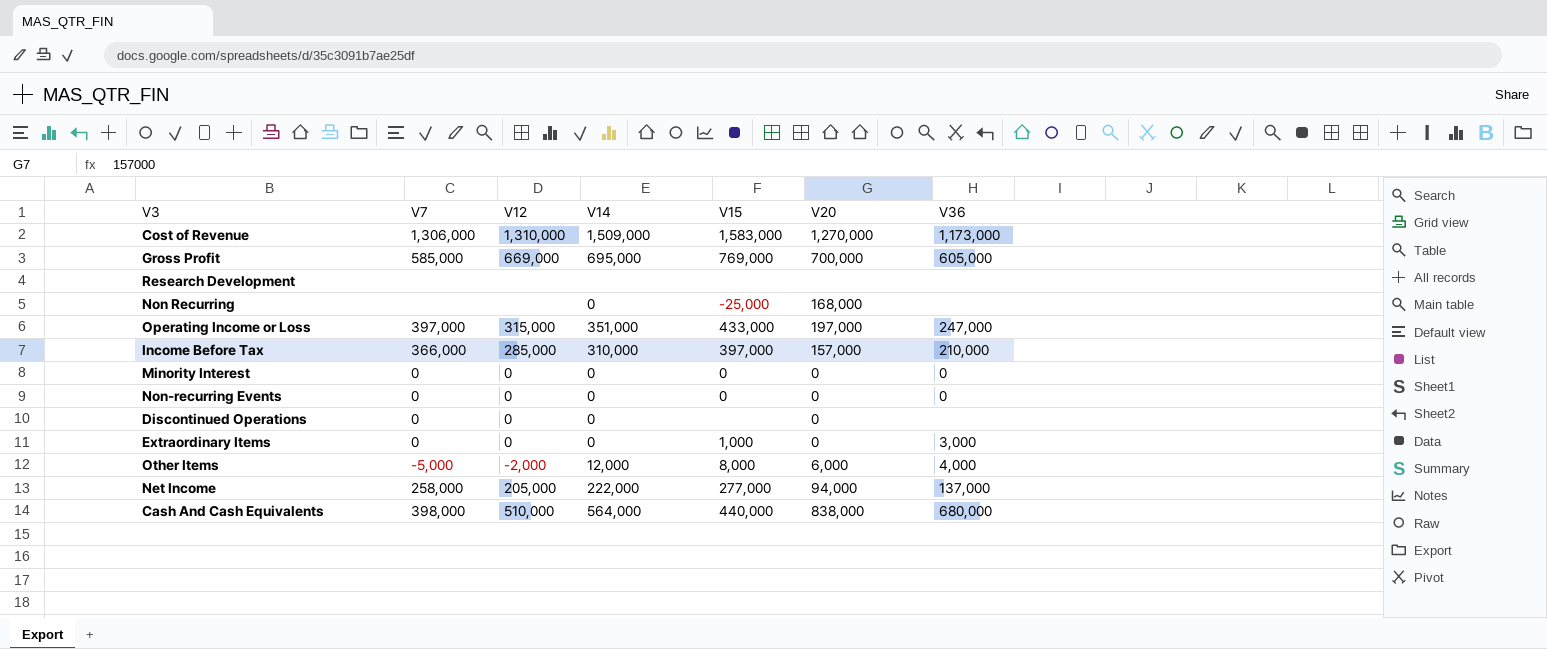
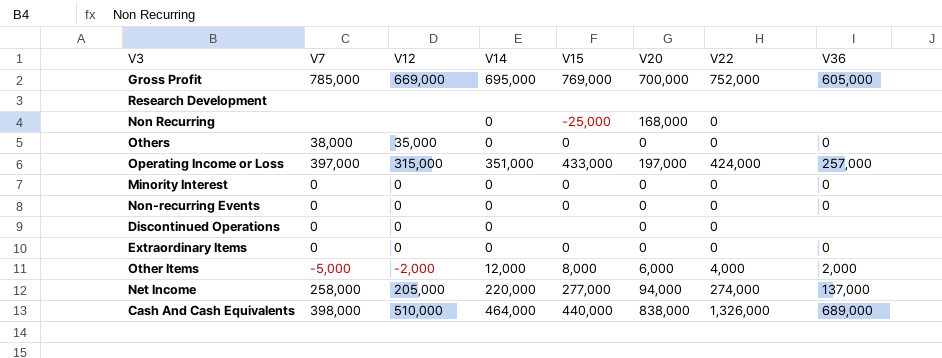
column V22 | position: none -> 7
row Cost of Revenue: 1,306,000 | 1,310,000 | 1,509,000 | 1,583,000 | 1,270,000 | 1,173,000 -> none
row Income Before Tax: 366,000 | 285,000 | 310,000 | 397,000 | 157,000 | 210,000 -> none
Gross Profit | V7: 585,000 -> 785,000
row Others: none -> 38,000 | 35,000 | 0 | 0 | 0 | 0 | 0
Operating Income or Loss | V36: 247,000 -> 257,000
Extraordinary Items | V15: 1,000 -> 0
Extraordinary Items | V36: 3,000 -> 0
Other Items | V36: 4,000 -> 2,000
Net Income | V14: 222,000 -> 220,000
Cash And Cash Equivalents | V14: 564,000 -> 464,000
Cash And Cash Equivalents | V36: 680,000 -> 689,000

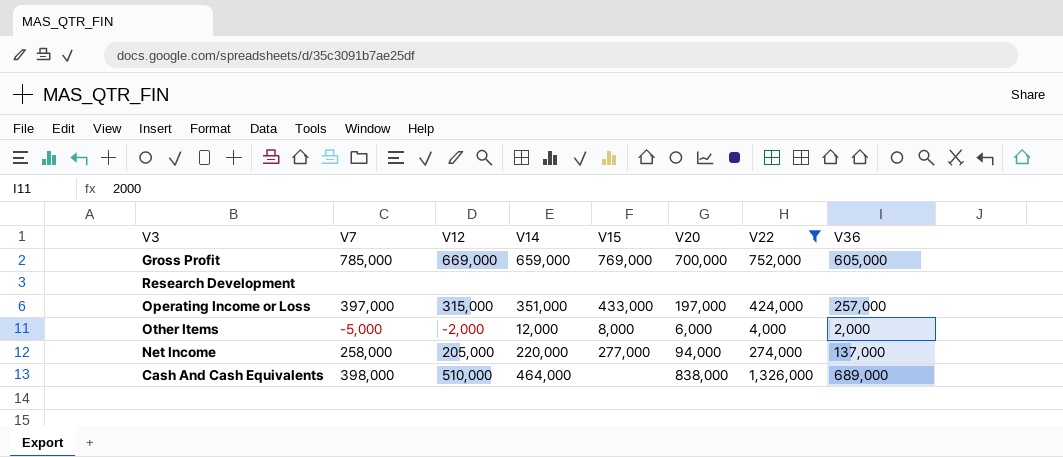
filter: none -> V22 != 0
Gross Profit | V14: 695,000 -> 659,000
Cash And Cash Equivalents | V15: 440,000 -> none

